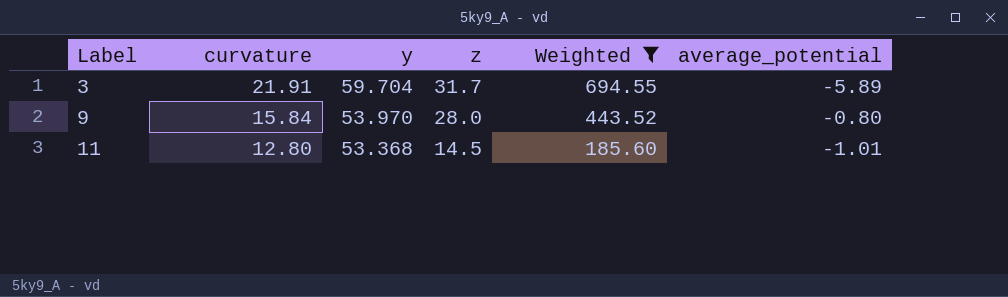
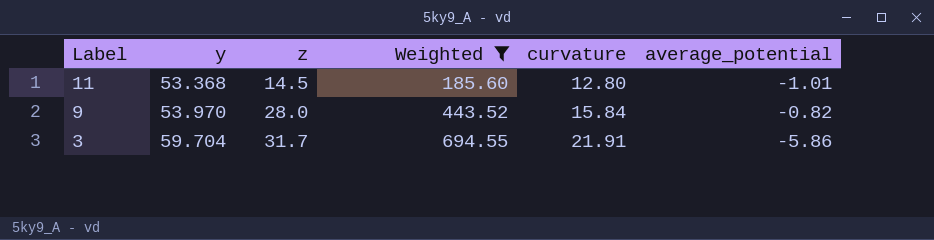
row order: Label ascending -> Label descending
column curvature | position: 2 -> 5
9 | average_potential: -0.80 -> -0.82
3 | average_potential: -5.89 -> -5.86

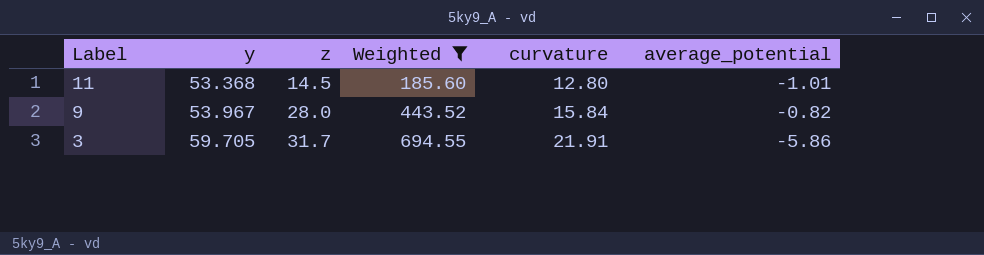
9 | y: 53.970 -> 53.967
3 | y: 59.704 -> 59.705

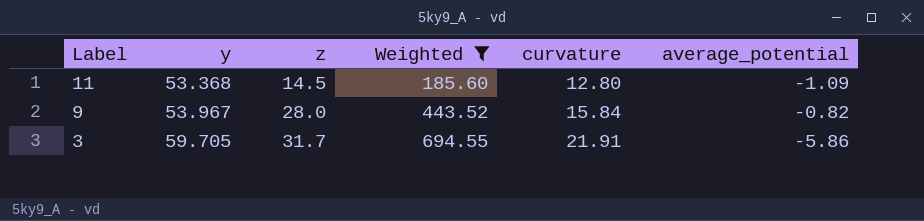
11 | average_potential: -1.01 -> -1.09

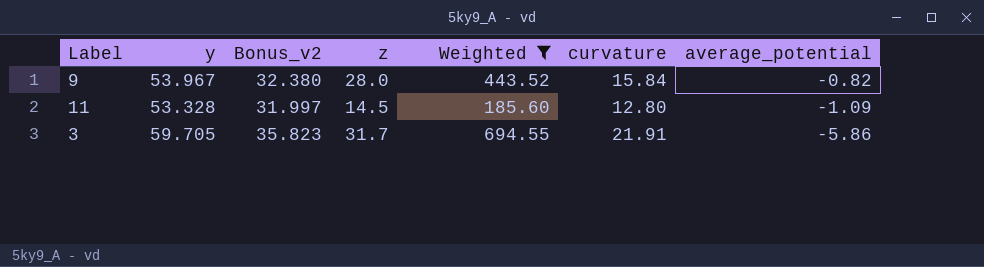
row order: Label descending -> average_potential descending
column Bonus_v2 | formula: none -> [y] * 0.6
11 | y: 53.368 -> 53.328

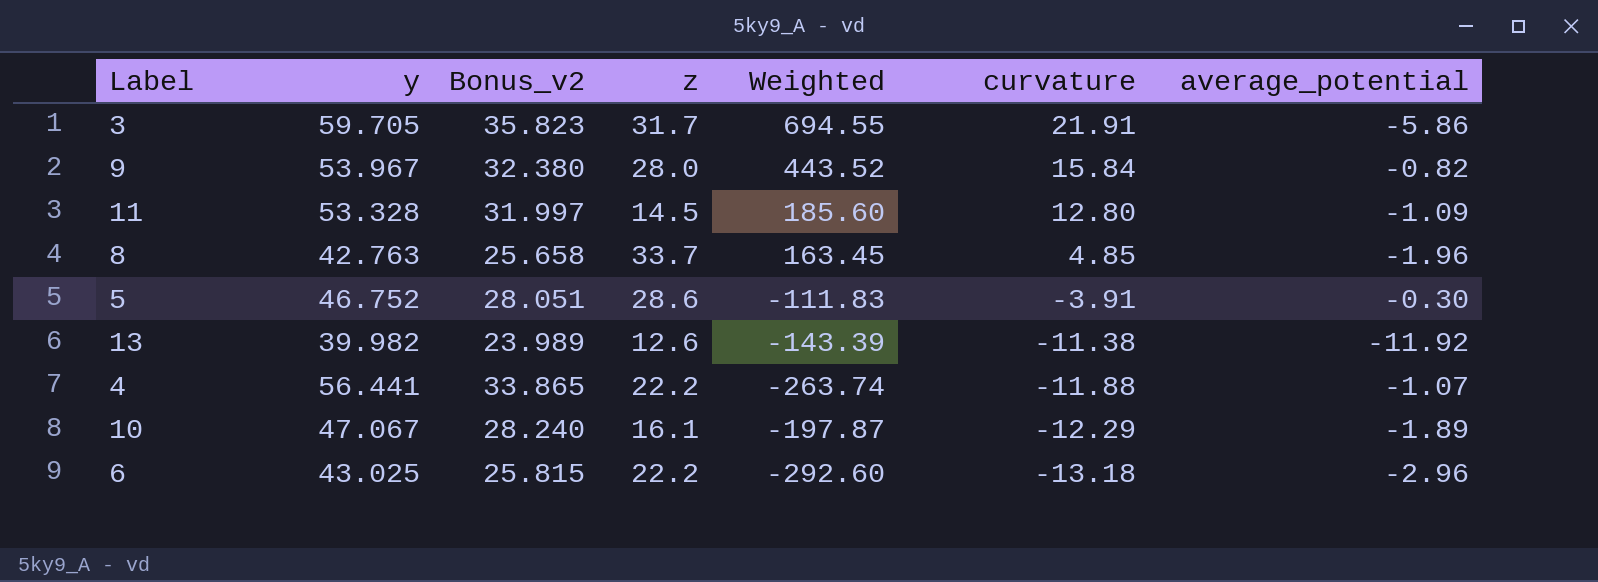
filter: Weighted >= 185.60 -> none
row order: average_potential descending -> curvature descending

